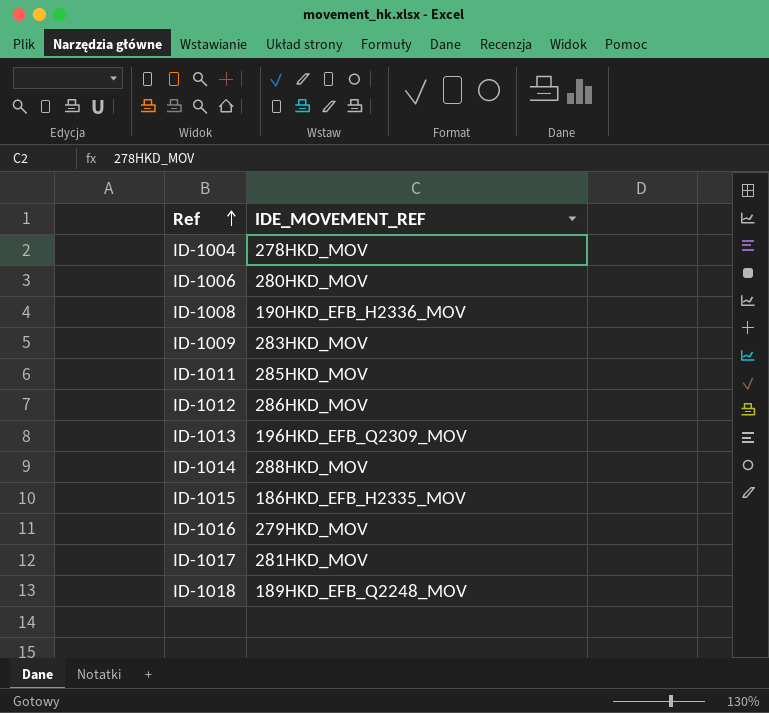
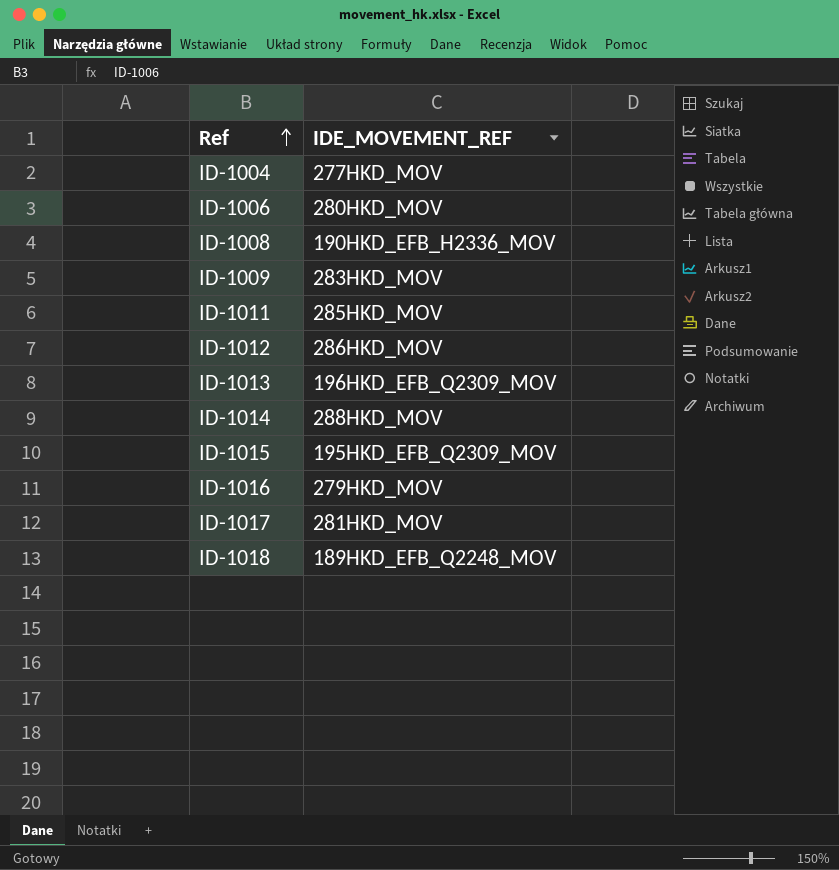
ID-1004 | IDE_MOVEMENT_REF: 278HKD_MOV -> 277HKD_MOV
ID-1015 | IDE_MOVEMENT_REF: 186HKD_EFB_H2335_MOV -> 195HKD_EFB_Q2309_MOV

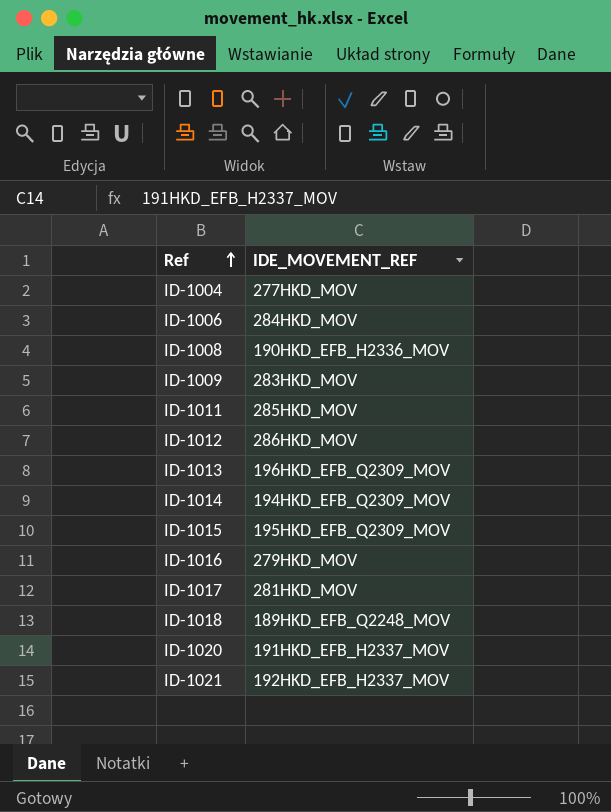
ID-1006 | IDE_MOVEMENT_REF: 280HKD_MOV -> 284HKD_MOV
ID-1014 | IDE_MOVEMENT_REF: 288HKD_MOV -> 194HKD_EFB_Q2309_MOV
row ID-1020: none -> 191HKD_EFB_H2337_MOV
row ID-1021: none -> 192HKD_EFB_H2337_MOV

